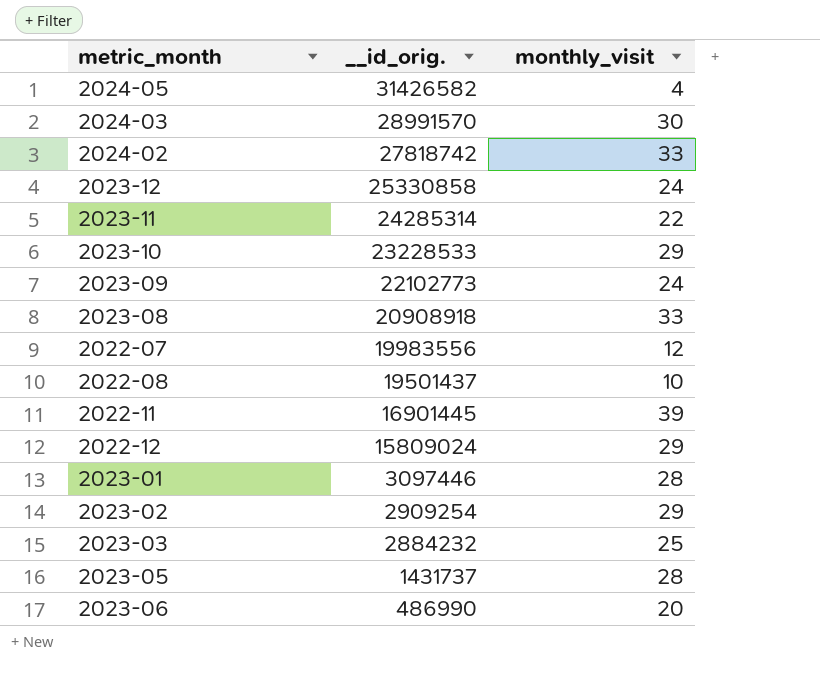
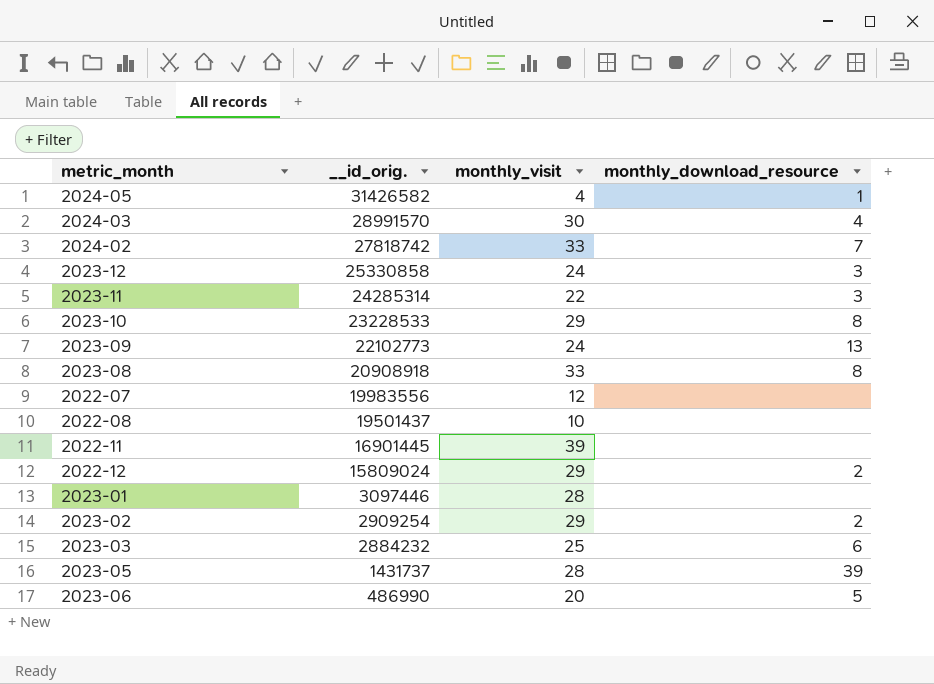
column monthly_download_resource | position: none -> 4

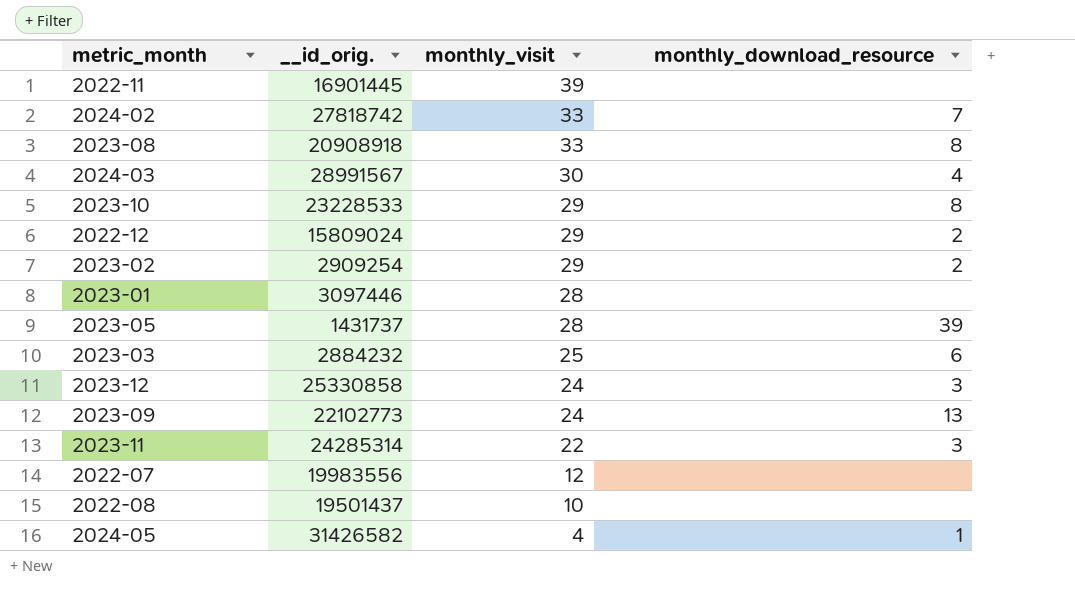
row order: __id_orig. descending -> monthly_visit descending
row 2023-06: 486990 | 20 | 5 -> none
2024-03 | __id_orig.: 28991570 -> 28991567

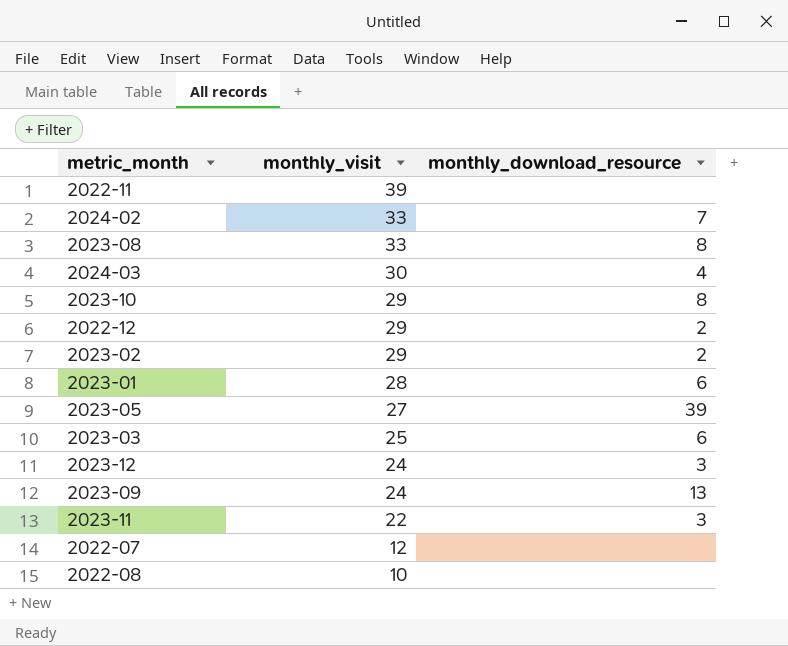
column __id_orig. | position: 2 -> none
row 2024-05: 31426582 | 4 | 1 -> none
2023-01 | monthly_download_resource: none -> 6
2023-05 | monthly_visit: 28 -> 27

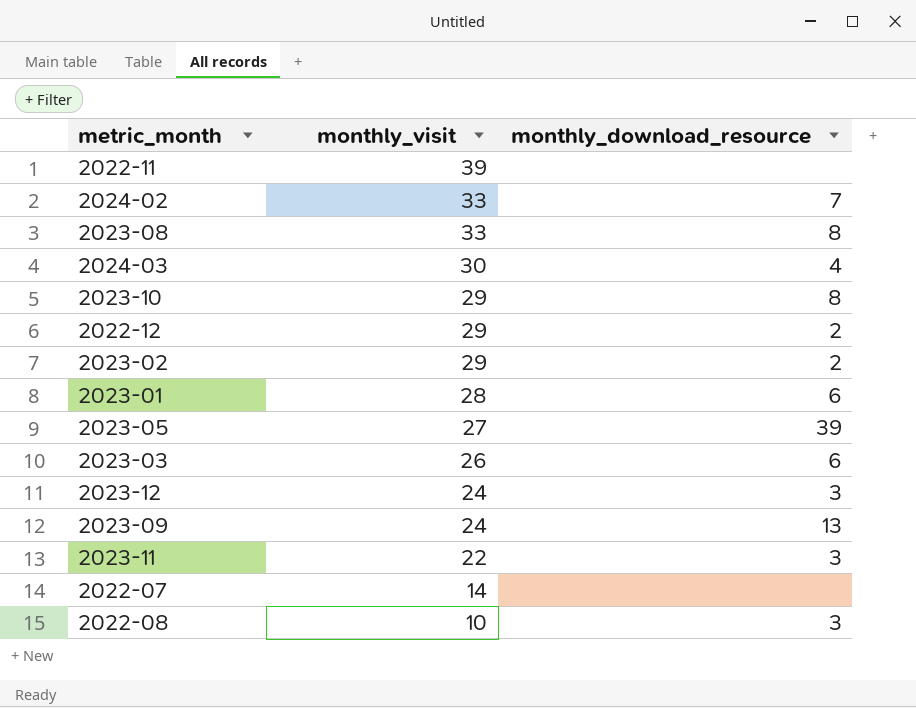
2023-03 | monthly_visit: 25 -> 26
2022-07 | monthly_visit: 12 -> 14
2022-08 | monthly_download_resource: none -> 3

